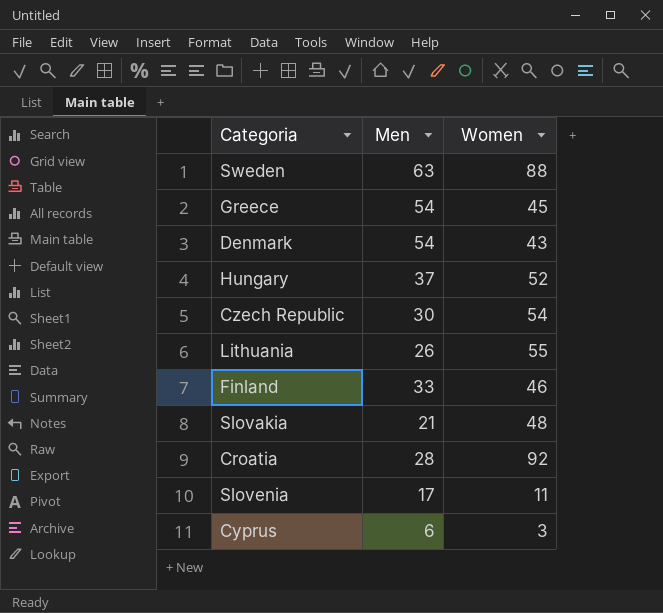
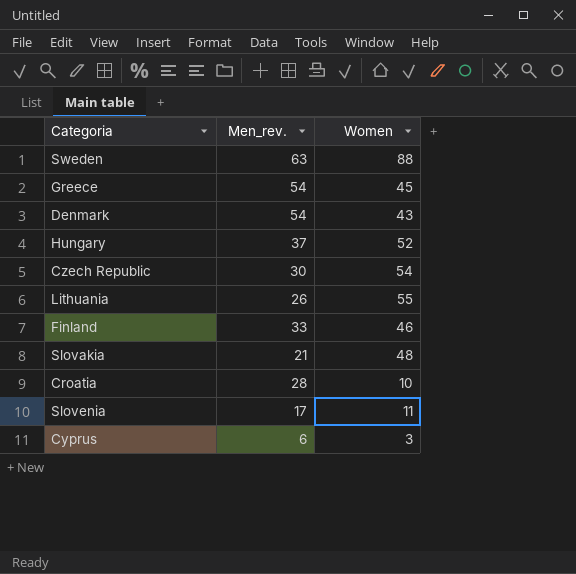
column name: Men -> Men_rev.
Croatia | Women: 92 -> 10

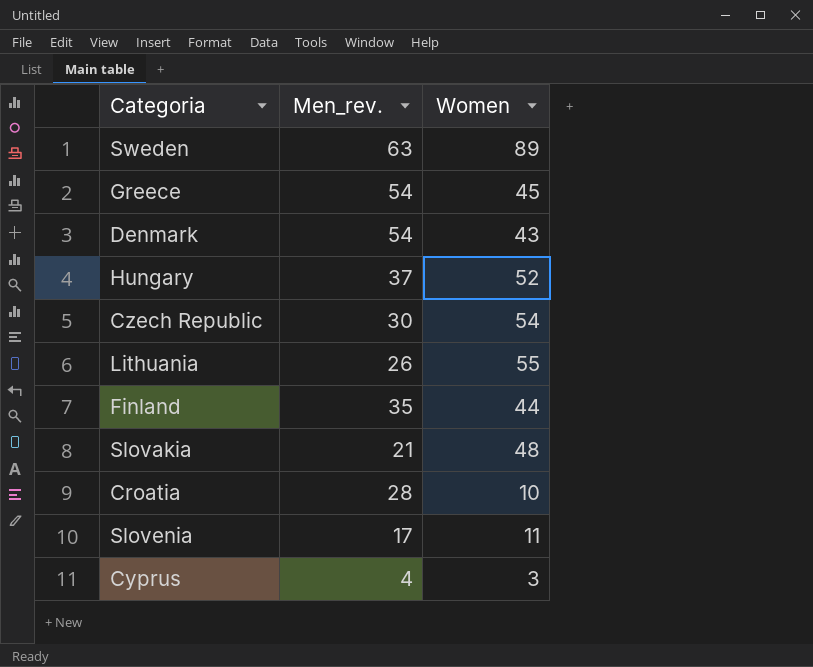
Sweden | Women: 88 -> 89
Finland | Men_rev.: 33 -> 35
Finland | Women: 46 -> 44
Cyprus | Men_rev.: 6 -> 4

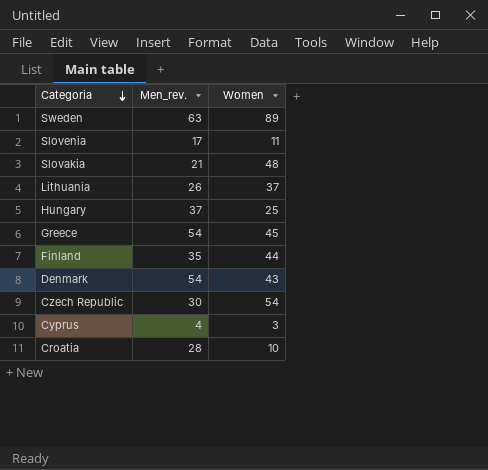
row order: none -> Categoria descending
Lithuania | Women: 55 -> 37
Hungary | Women: 52 -> 25

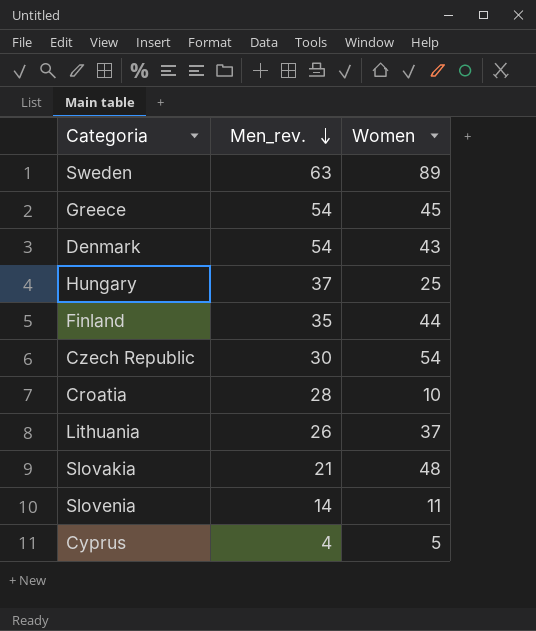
row order: Categoria descending -> Men_rev. descending
Slovenia | Men_rev.: 17 -> 14
Cyprus | Women: 3 -> 5

